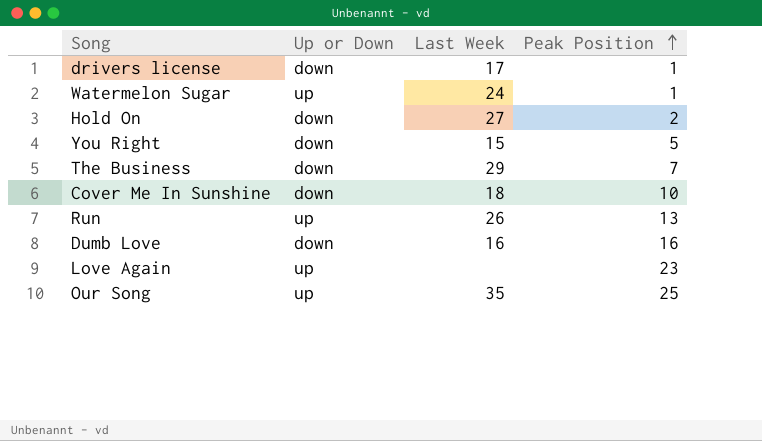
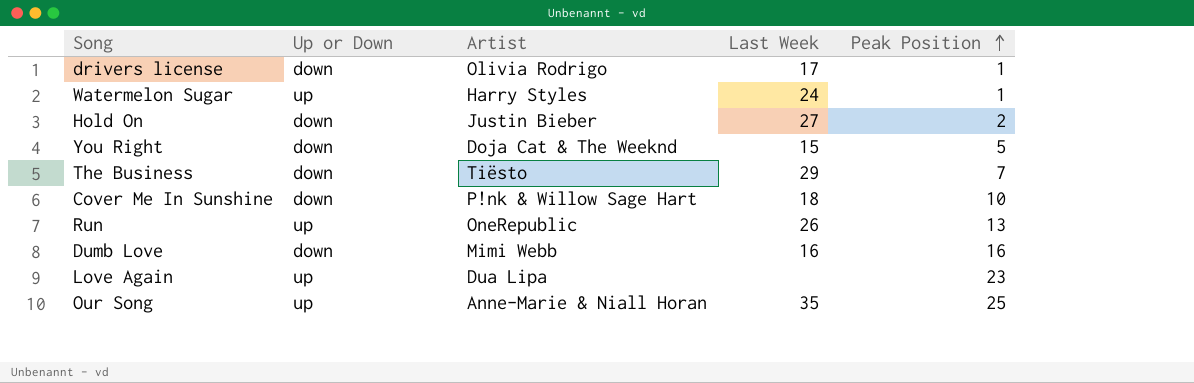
column Artist | position: none -> 3

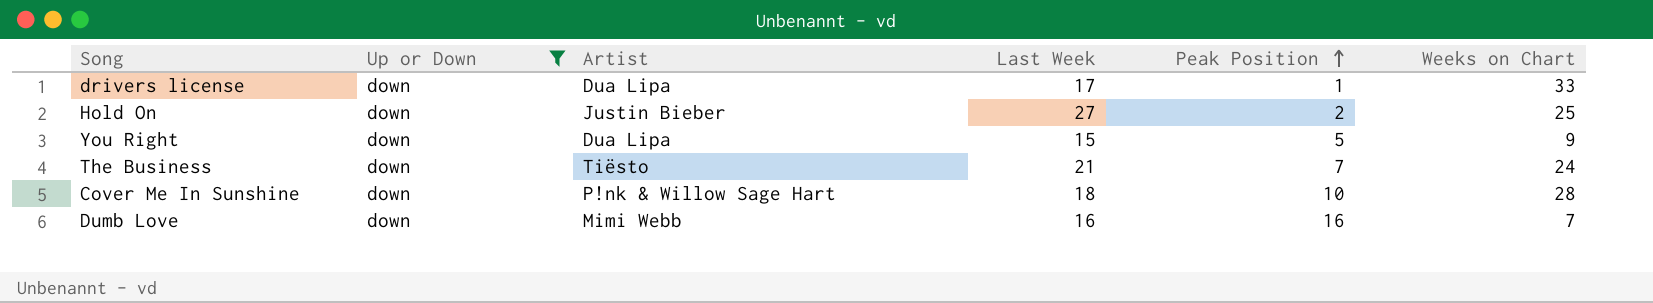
filter: none -> Up or Down = down
column Weeks on Chart | position: none -> 6
drivers license | Artist: Olivia Rodrigo -> Dua Lipa
You Right | Artist: Doja Cat & The Weeknd -> Dua Lipa
The Business | Last Week: 29 -> 21

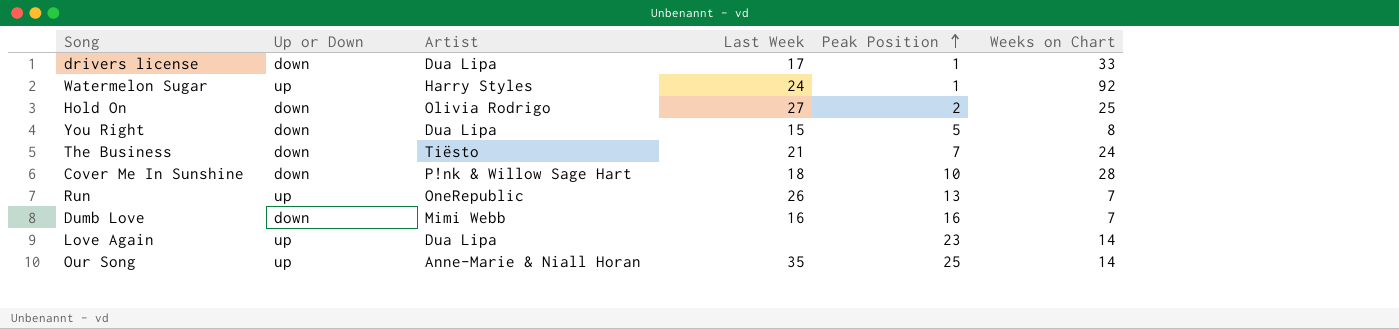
filter: Up or Down = down -> none
Hold On | Artist: Justin Bieber -> Olivia Rodrigo
You Right | Weeks on Chart: 9 -> 8

